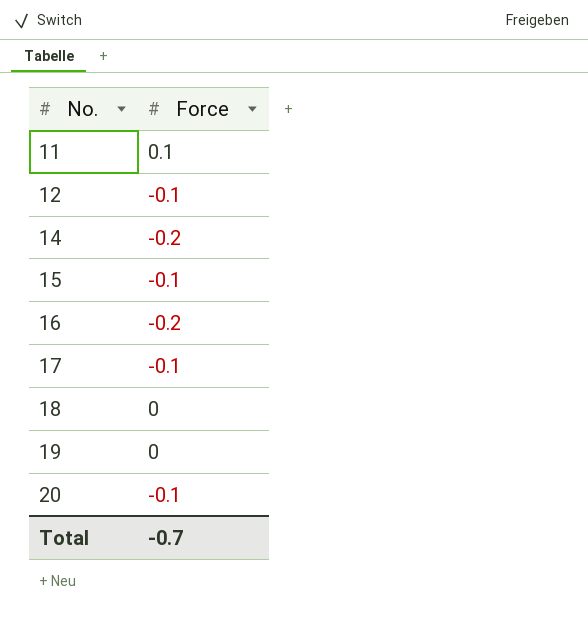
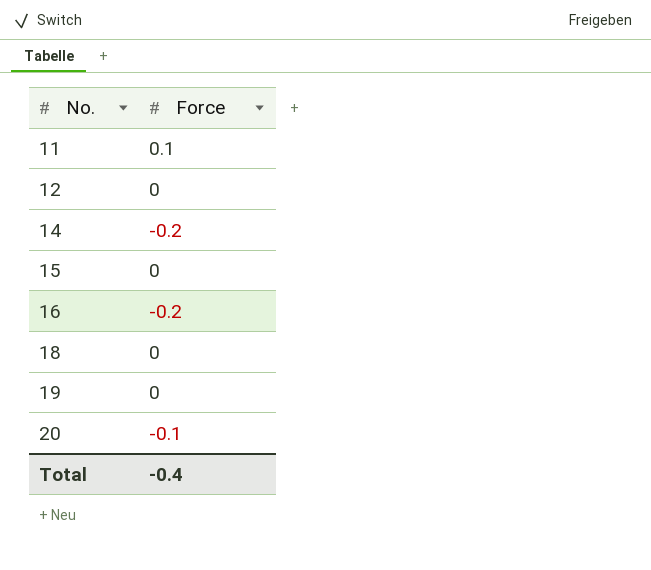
row 17: -0.1 -> none
12 | Force: -0.1 -> 0
15 | Force: -0.1 -> 0
Total | Force: -0.7 -> -0.4

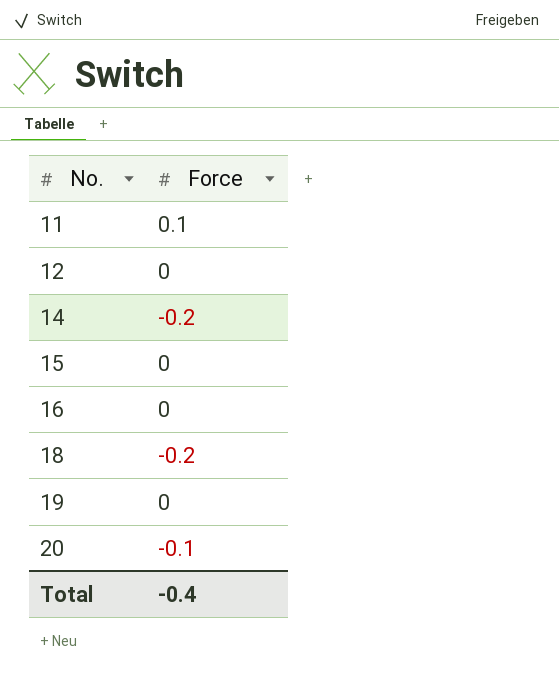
16 | Force: -0.2 -> 0
18 | Force: 0 -> -0.2

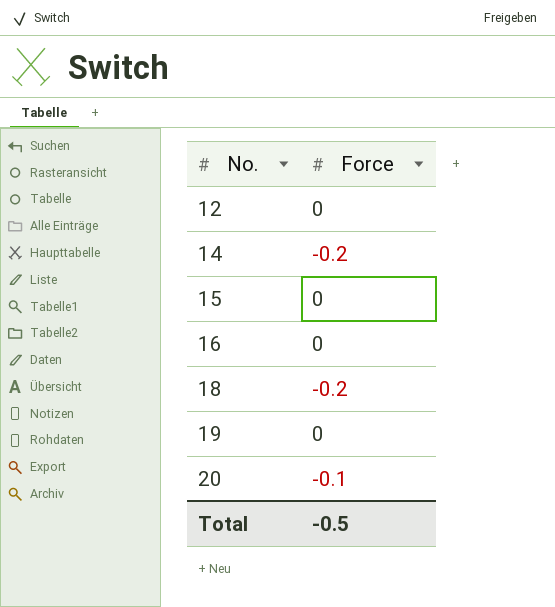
row 11: 0.1 -> none
Total | Force: -0.4 -> -0.5

